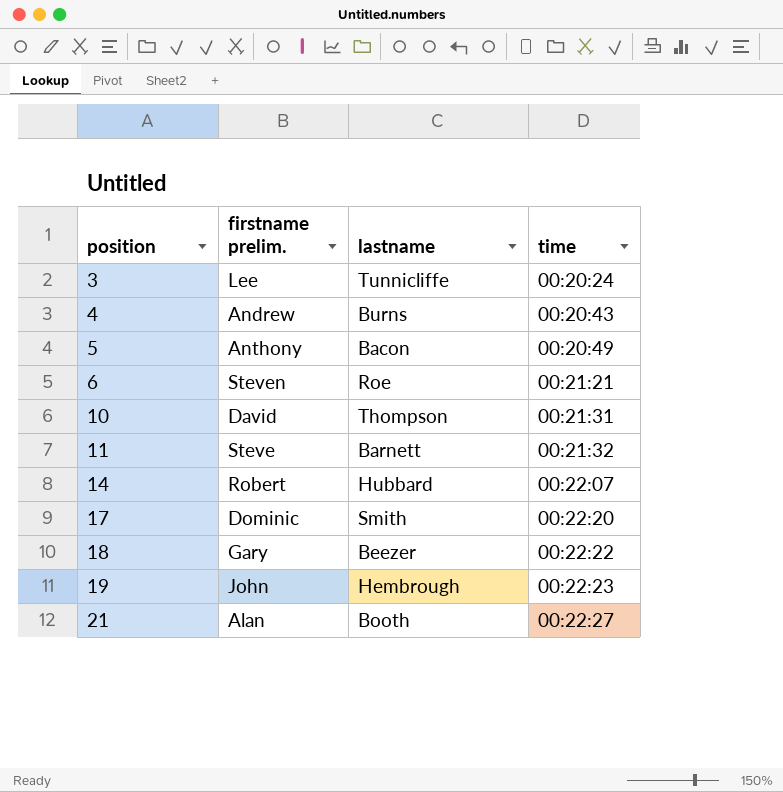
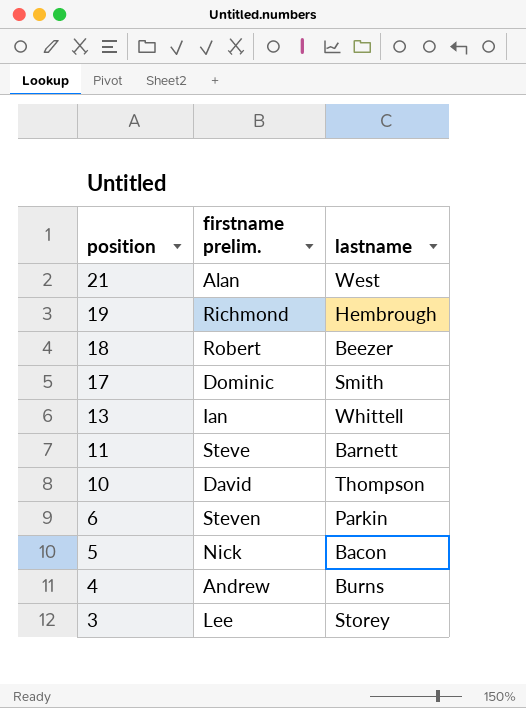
row order: position ascending -> position descending
column time | position: 4 -> none
row 14: Robert | Hubbard | 00:22:07 -> none
21 | lastname: Booth -> West
19 | firstname prelim.: John -> Richmond
18 | firstname prelim.: Gary -> Robert
row 13: none -> Ian | Whittell
6 | lastname: Roe -> Parkin
5 | firstname prelim.: Anthony -> Nick
3 | lastname: Tunnicliffe -> Storey

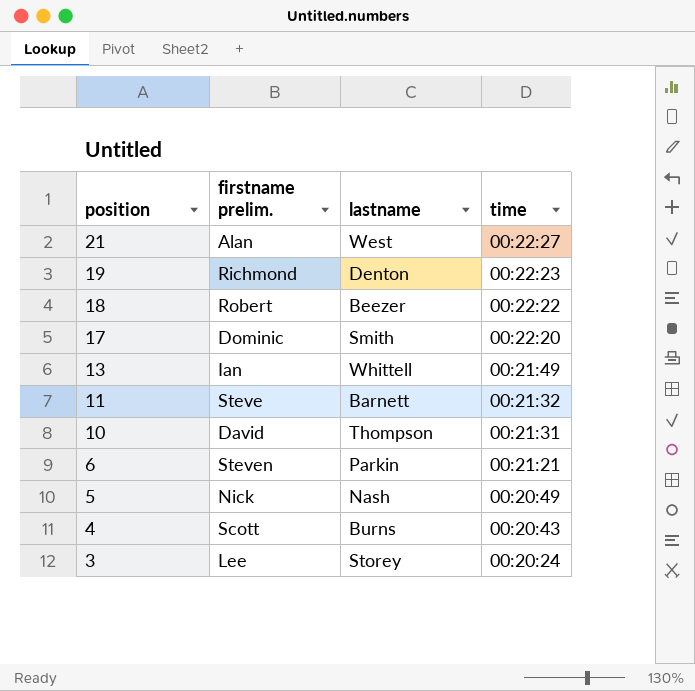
column time | position: none -> 4
19 | lastname: Hembrough -> Denton
5 | lastname: Bacon -> Nash
4 | firstname prelim.: Andrew -> Scott

